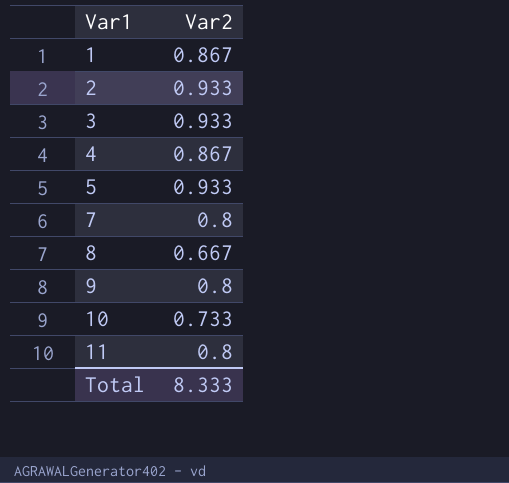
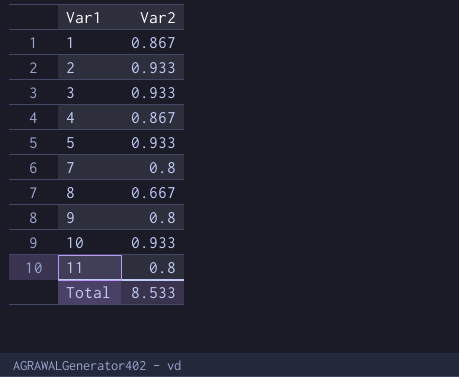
10 | Var2: 0.733 -> 0.933
Total | Var2: 8.333 -> 8.533

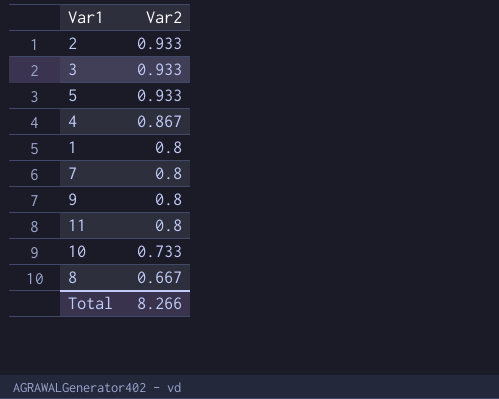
row order: Var1 ascending -> Var2 descending
1 | Var2: 0.867 -> 0.8
10 | Var2: 0.933 -> 0.733
Total | Var2: 8.533 -> 8.266

